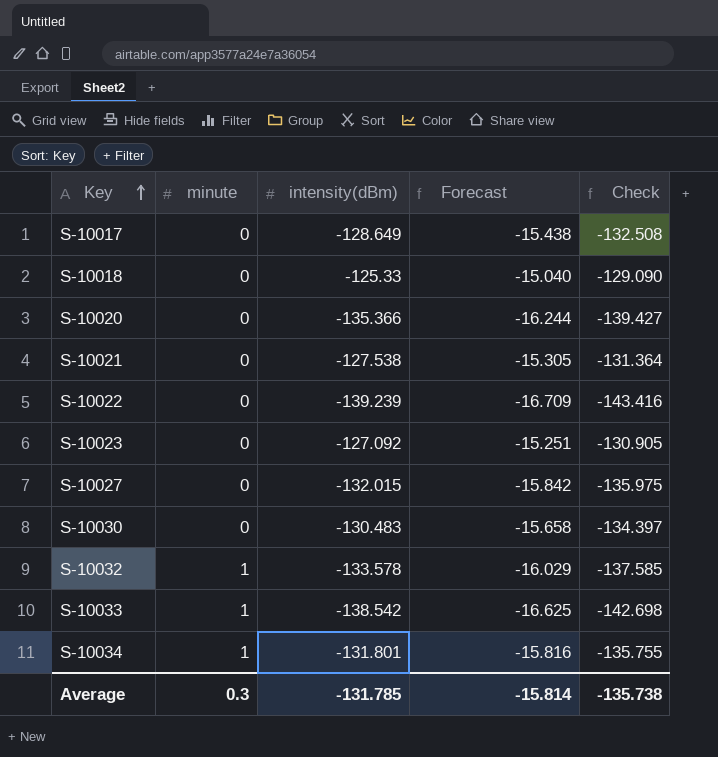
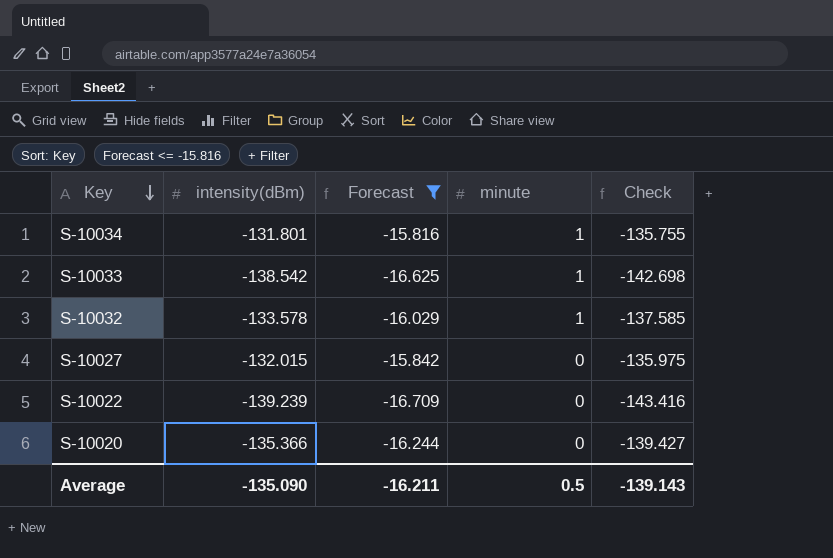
filter: none -> Forecast <= -15.816
row order: Key ascending -> Key descending
column minute | position: 2 -> 4
Average | intensity(dBm): -131.785 -> -135.090
Average | Forecast: -15.814 -> -16.211
Average | minute: 0.3 -> 0.5
Average | Check: -135.738 -> -139.143

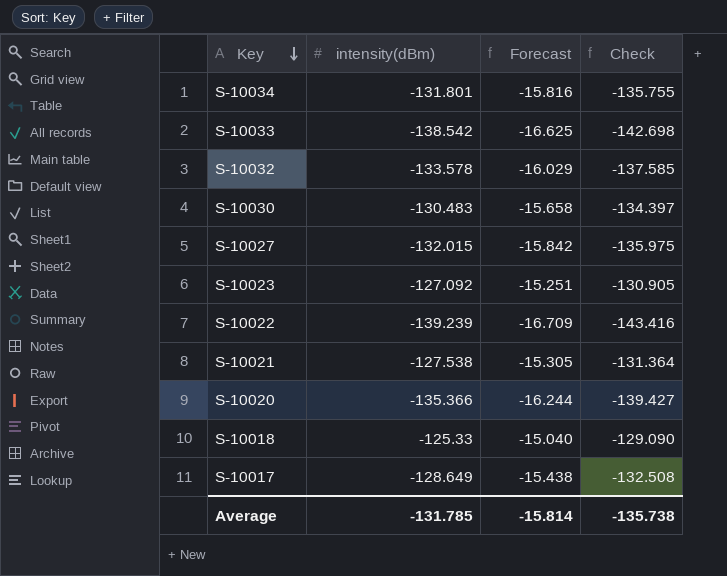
filter: Forecast <= -15.816 -> none
column minute | position: 4 -> none
Average | intensity(dBm): -135.090 -> -131.785
Average | Forecast: -16.211 -> -15.814
Average | Check: -139.143 -> -135.738

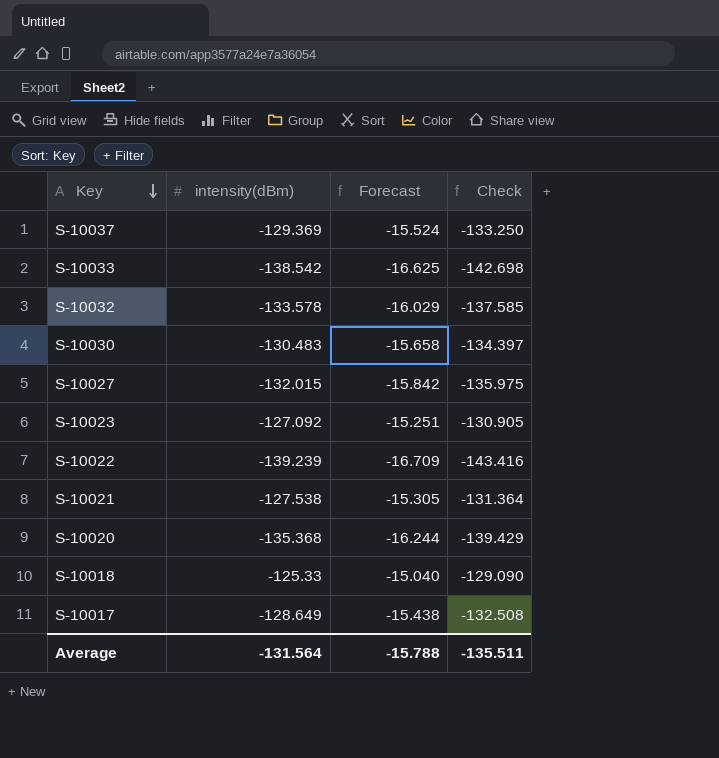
row S-10034: -131.801 | -15.816 | -135.755 -> none
row S-10037: none -> -129.369 | -15.524 | -133.250
S-10020 | intensity(dBm): -135.366 -> -135.368
S-10020 | Check: -139.427 -> -139.429
Average | intensity(dBm): -131.785 -> -131.564
Average | Forecast: -15.814 -> -15.788
Average | Check: -135.738 -> -135.511

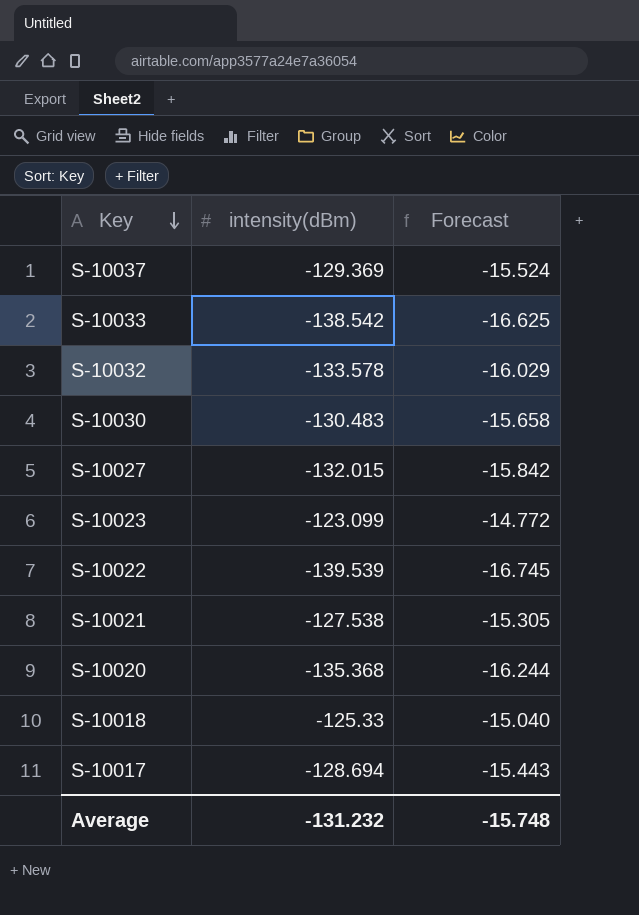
column Check | formula: [intensity(dBm)] * 1.03 -> none
S-10023 | intensity(dBm): -127.092 -> -123.099
S-10023 | Forecast: -15.251 -> -14.772
S-10022 | intensity(dBm): -139.239 -> -139.539
S-10022 | Forecast: -16.709 -> -16.745
S-10017 | intensity(dBm): -128.649 -> -128.694
S-10017 | Forecast: -15.438 -> -15.443
Average | intensity(dBm): -131.564 -> -131.232
Average | Forecast: -15.788 -> -15.748

